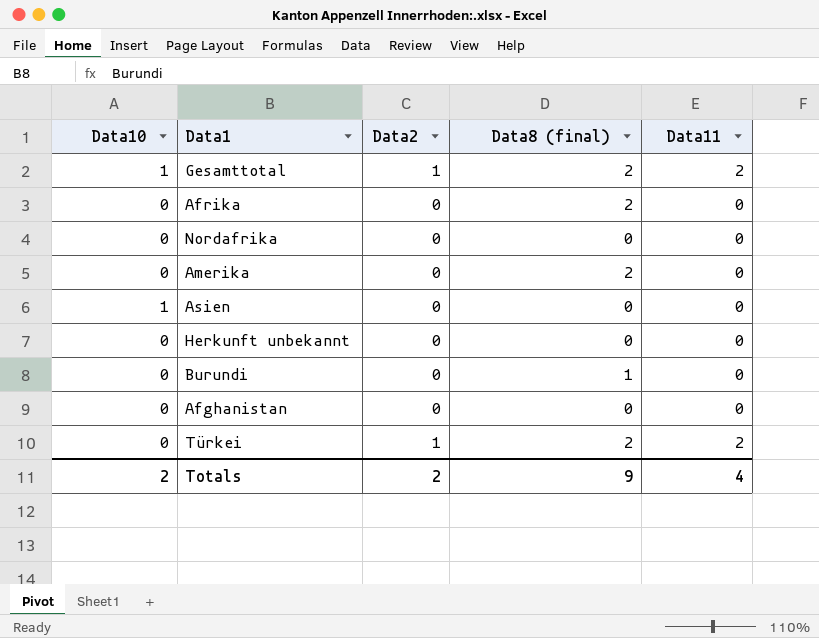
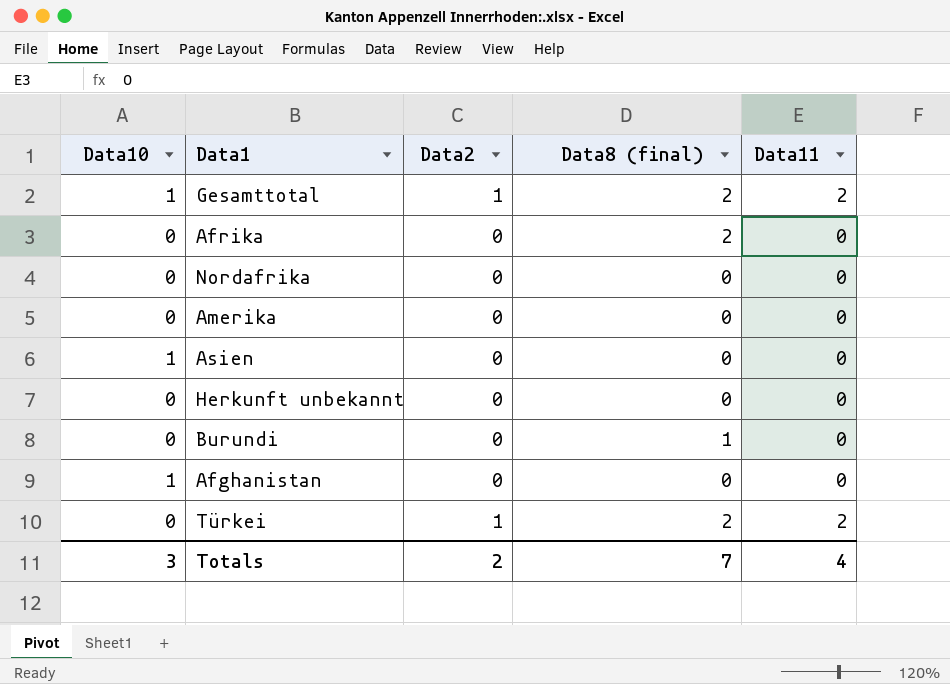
Amerika | Data8 (final): 2 -> 0
Afghanistan | Data10: 0 -> 1
Totals | Data10: 2 -> 3
Totals | Data8 (final): 9 -> 7

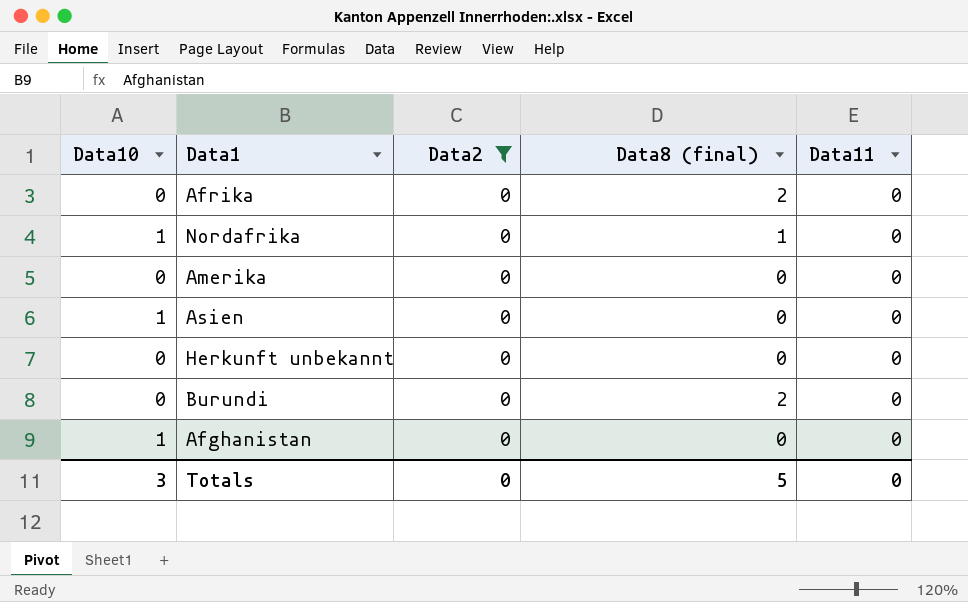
filter: none -> Data2 = 0
Nordafrika | Data10: 0 -> 1
Nordafrika | Data8 (final): 0 -> 1
Burundi | Data8 (final): 1 -> 2
Totals | Data2: 2 -> 0
Totals | Data8 (final): 7 -> 5
Totals | Data11: 4 -> 0

